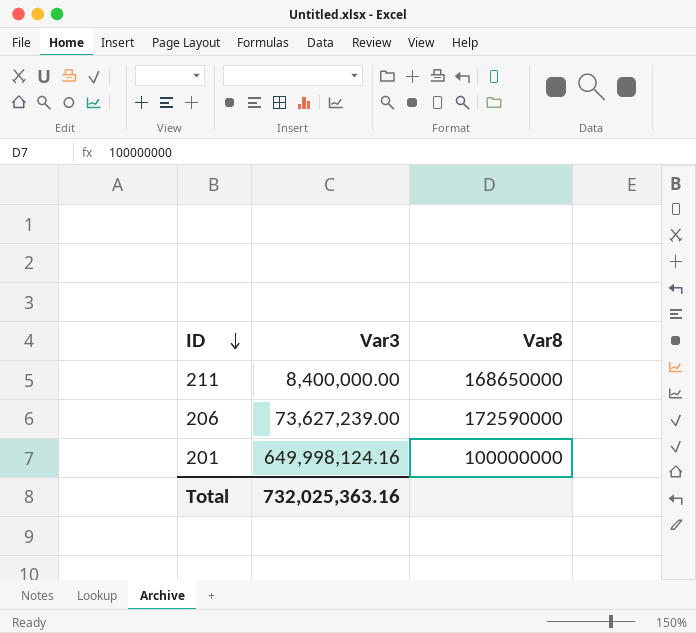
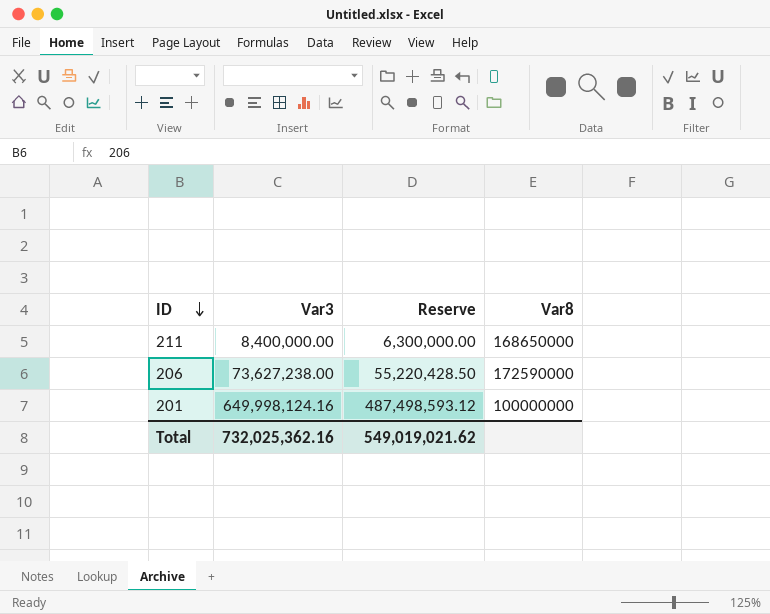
column Reserve | formula: none -> [Var3] * 0.75
206 | Var3: 73,627,239.00 -> 73,627,238.00
Total | Var3: 732,025,363.16 -> 732,025,362.16

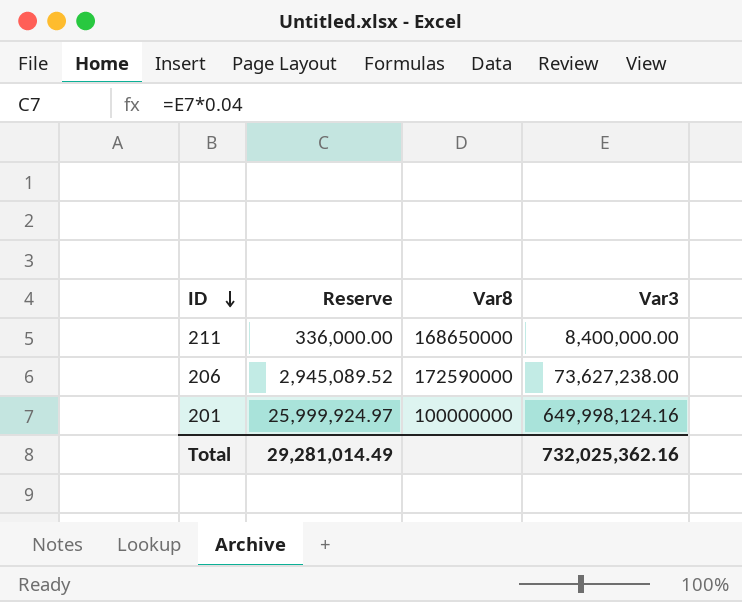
column Reserve | formula: [Var3] * 0.75 -> [Var3] * 0.04
column Var3 | position: 2 -> 4
Total | Reserve: 549,019,021.62 -> 29,281,014.49

